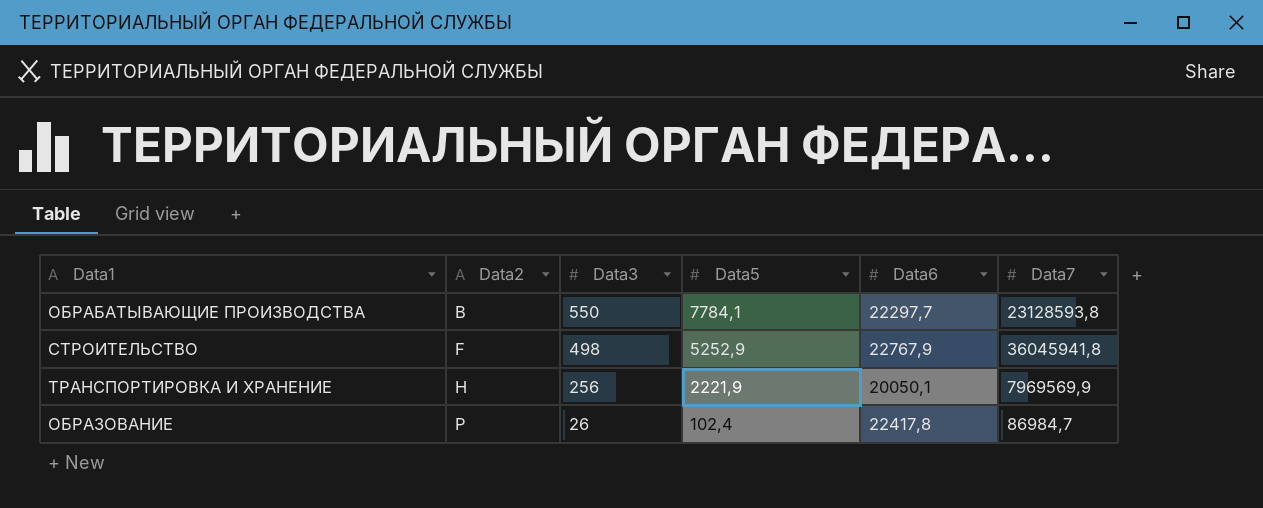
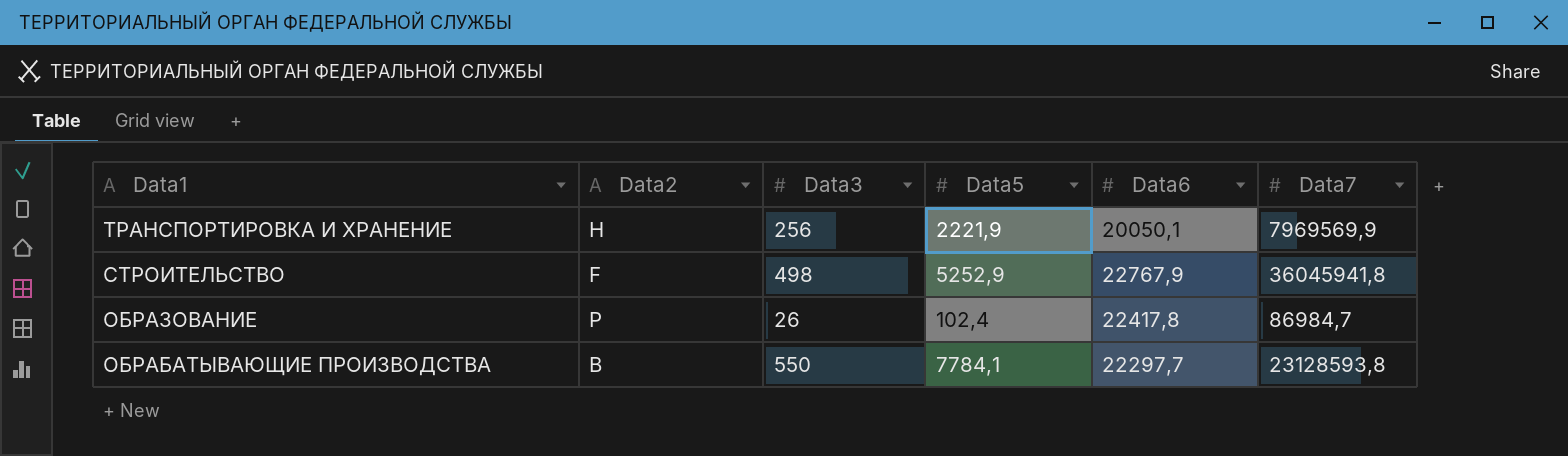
row order: Data2 ascending -> Data1 descending

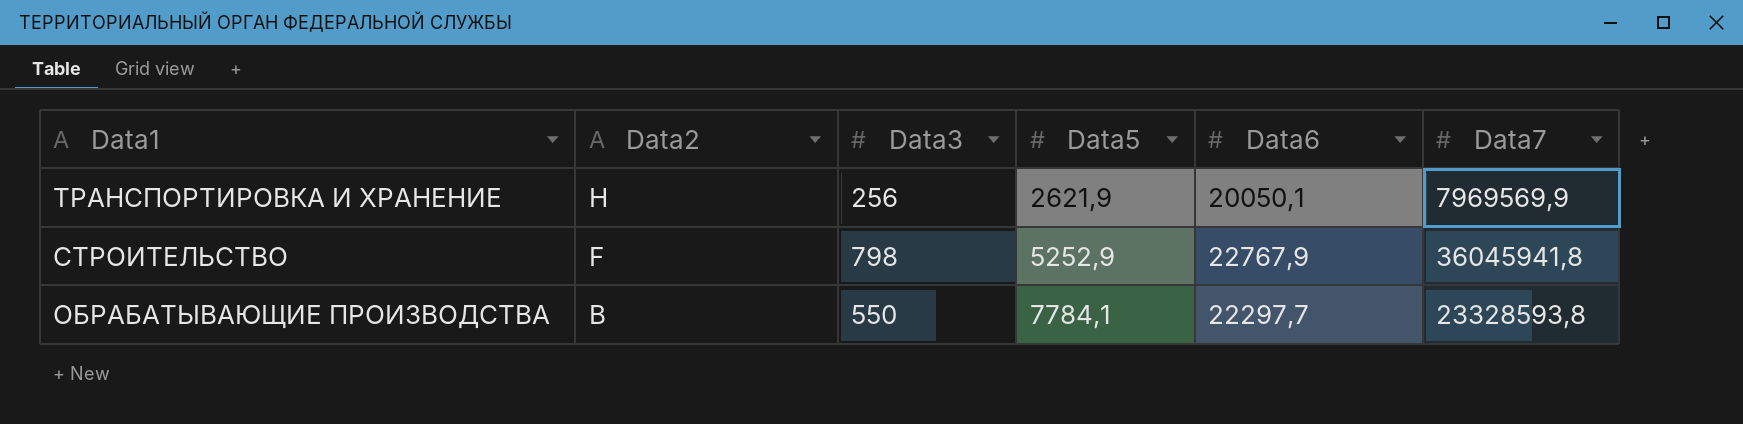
row ОБРАЗОВАНИЕ: P | 26 | 102,4 | 22417,8 | 86984,7 -> none
ТРАНСПОРТИРОВКА И ХРАНЕНИЕ | Data5: 2221,9 -> 2621,9
СТРОИТЕЛЬСТВО | Data3: 498 -> 798
ОБРАБАТЫВАЮЩИЕ ПРОИЗВОДСТВА | Data7: 23128593,8 -> 23328593,8

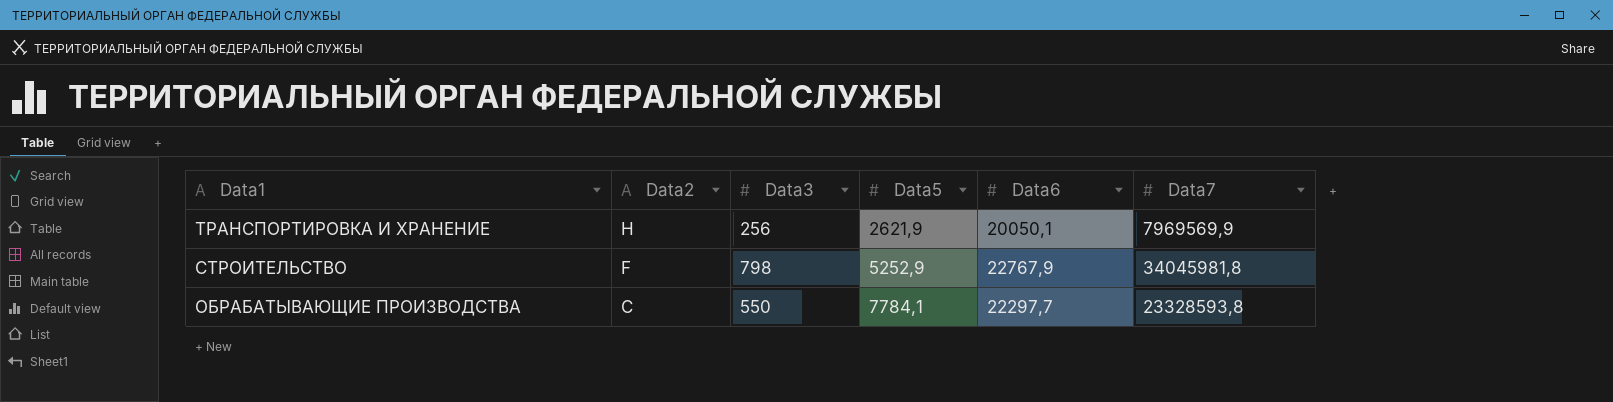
СТРОИТЕЛЬСТВО | Data7: 36045941,8 -> 34045981,8
ОБРАБАТЫВАЮЩИЕ ПРОИЗВОДСТВА | Data2: B -> C

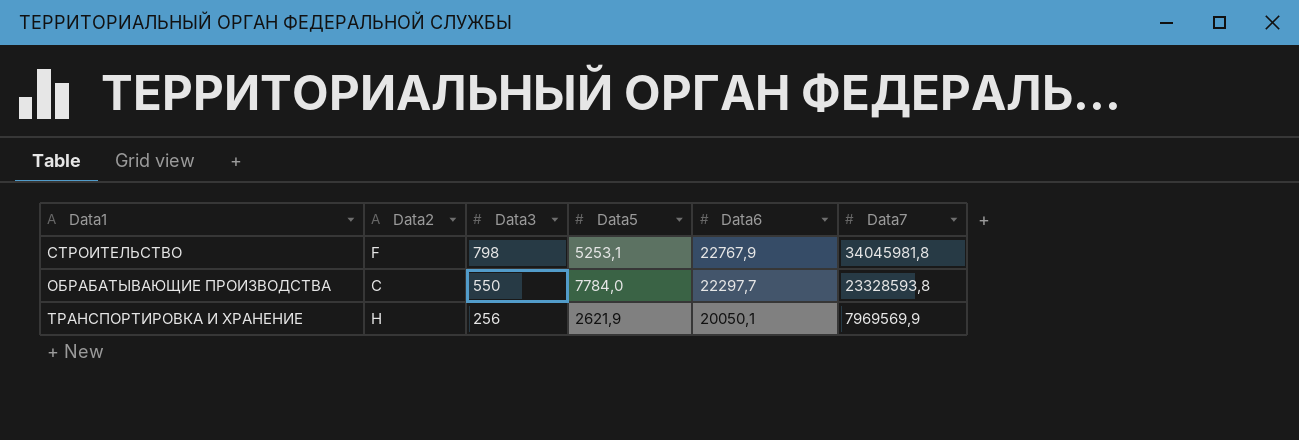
row order: Data1 descending -> Data3 descending
СТРОИТЕЛЬСТВО | Data5: 5252,9 -> 5253,1
ОБРАБАТЫВАЮЩИЕ ПРОИЗВОДСТВА | Data5: 7784,1 -> 7784,0

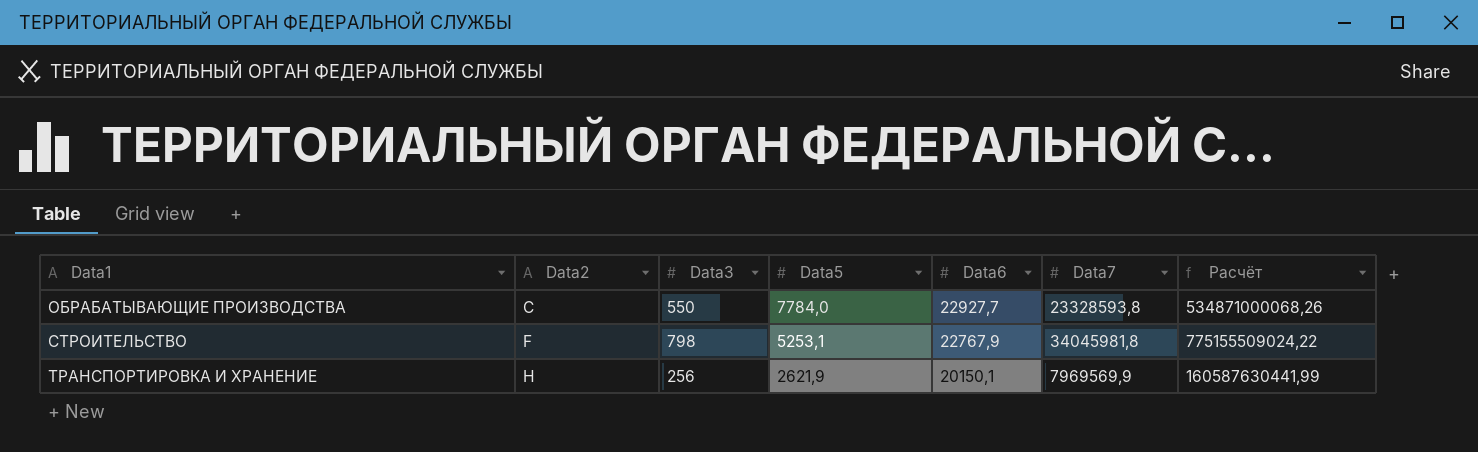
row order: Data3 descending -> Data1 ascending
column Расчёт | formula: none -> [Data6] * [Data7]
ОБРАБАТЫВАЮЩИЕ ПРОИЗВОДСТВА | Data6: 22297,7 -> 22927,7
ТРАНСПОРТИРОВКА И ХРАНЕНИЕ | Data6: 20050,1 -> 20150,1

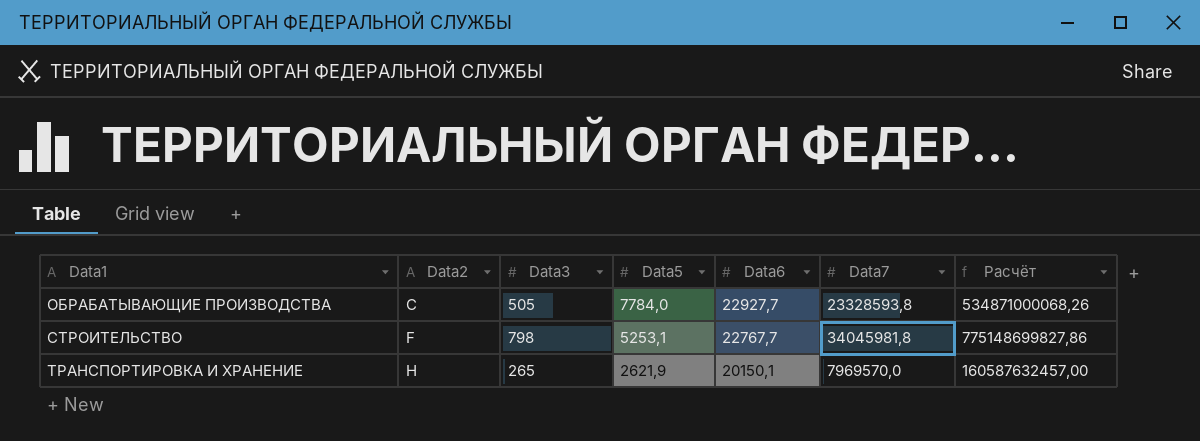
ОБРАБАТЫВАЮЩИЕ ПРОИЗВОДСТВА | Data3: 550 -> 505
СТРОИТЕЛЬСТВО | Data6: 22767,9 -> 22767,7
СТРОИТЕЛЬСТВО | Расчёт: 775155509024,22 -> 775148699827,86
ТРАНСПОРТИРОВКА И ХРАНЕНИЕ | Data3: 256 -> 265
ТРАНСПОРТИРОВКА И ХРАНЕНИЕ | Data7: 7969569,9 -> 7969570,0
ТРАНСПОРТИРОВКА И ХРАНЕНИЕ | Расчёт: 160587630441,99 -> 160587632457,00

